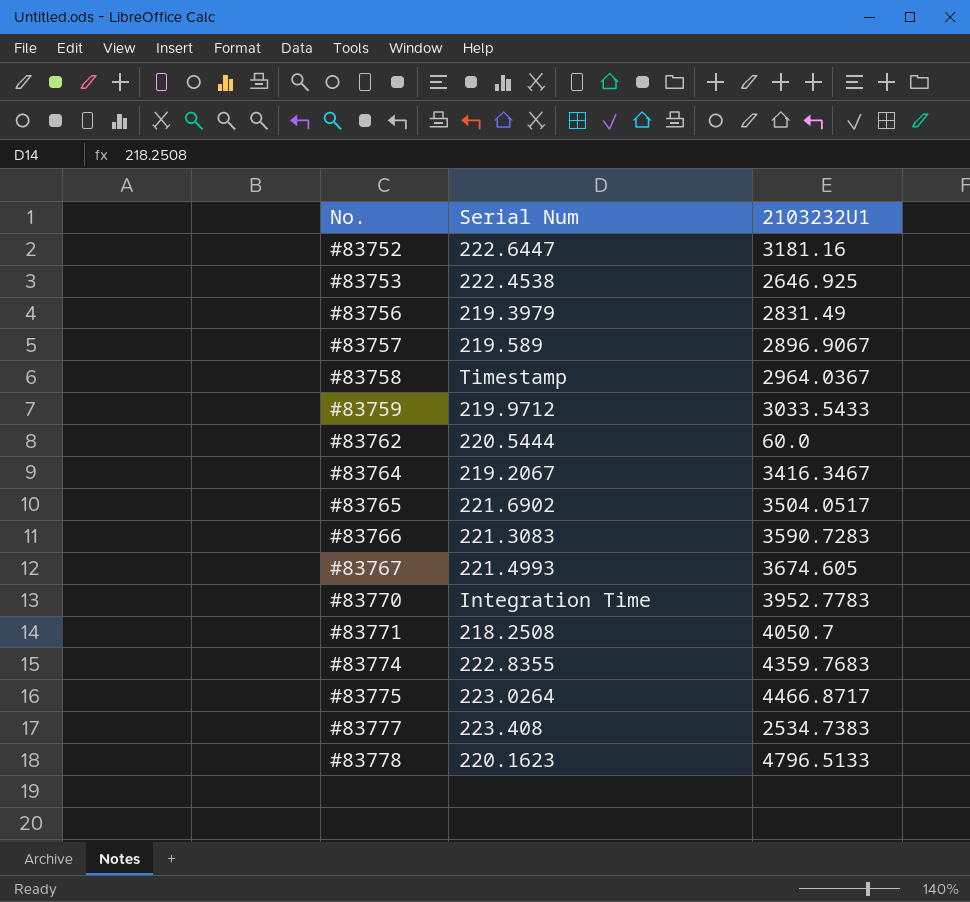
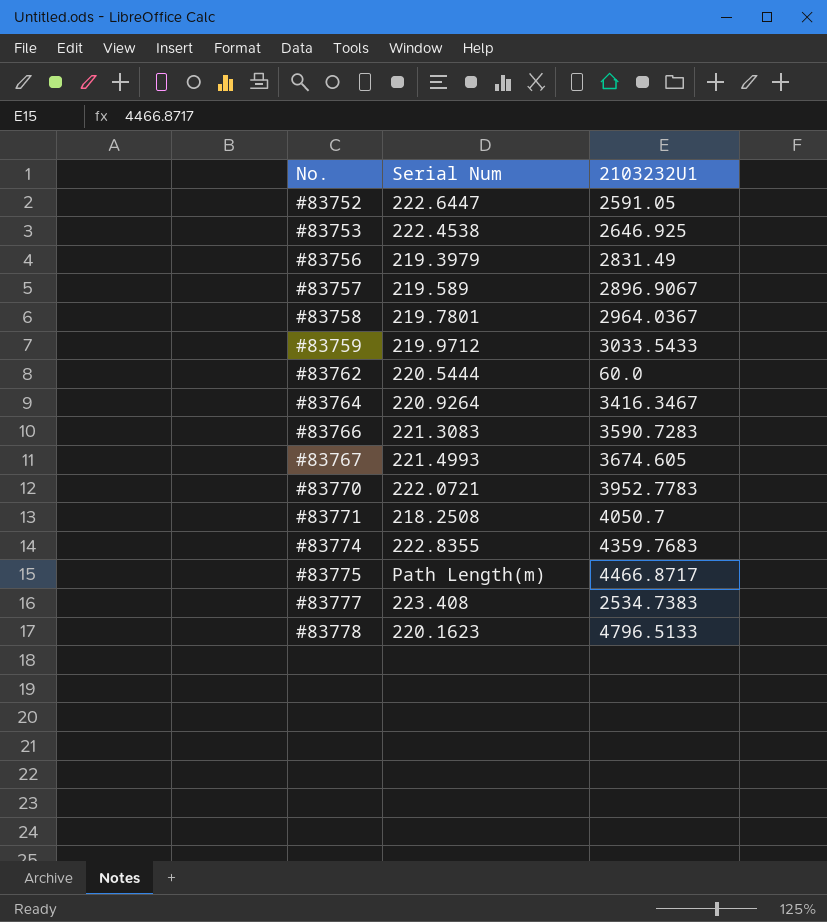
row #83765: 221.6902 | 3504.0517 -> none
#83752 | 2103232U1: 3181.16 -> 2591.05
#83758 | Serial Num: Timestamp -> 219.7801
#83764 | Serial Num: 219.2067 -> 220.9264
#83770 | Serial Num: Integration Time -> 222.0721
#83775 | Serial Num: 223.0264 -> Path Length(m)

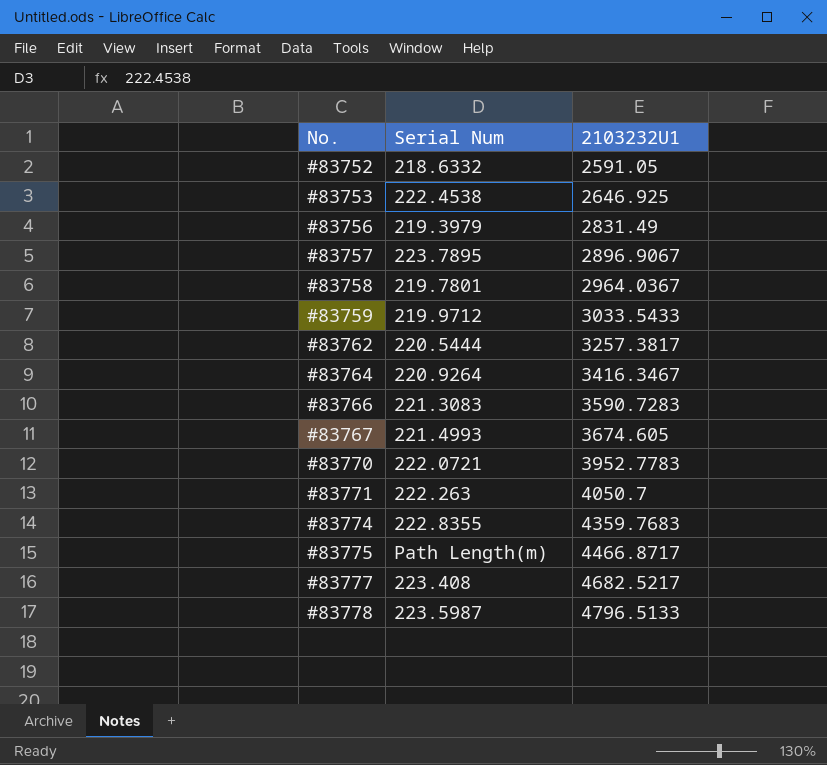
#83752 | Serial Num: 222.6447 -> 218.6332
#83757 | Serial Num: 219.589 -> 223.7895
#83762 | 2103232U1: 60.0 -> 3257.3817
#83771 | Serial Num: 218.2508 -> 222.263
#83777 | 2103232U1: 2534.7383 -> 4682.5217
#83778 | Serial Num: 220.1623 -> 223.5987

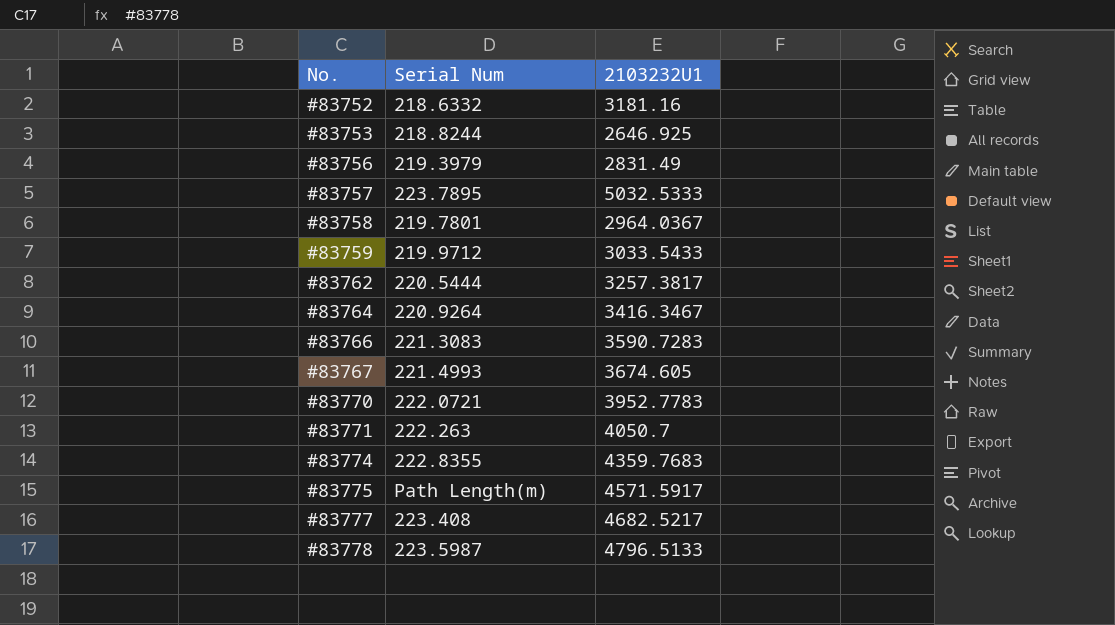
#83752 | 2103232U1: 2591.05 -> 3181.16
#83753 | Serial Num: 222.4538 -> 218.8244
#83757 | 2103232U1: 2896.9067 -> 5032.5333
#83775 | 2103232U1: 4466.8717 -> 4571.5917

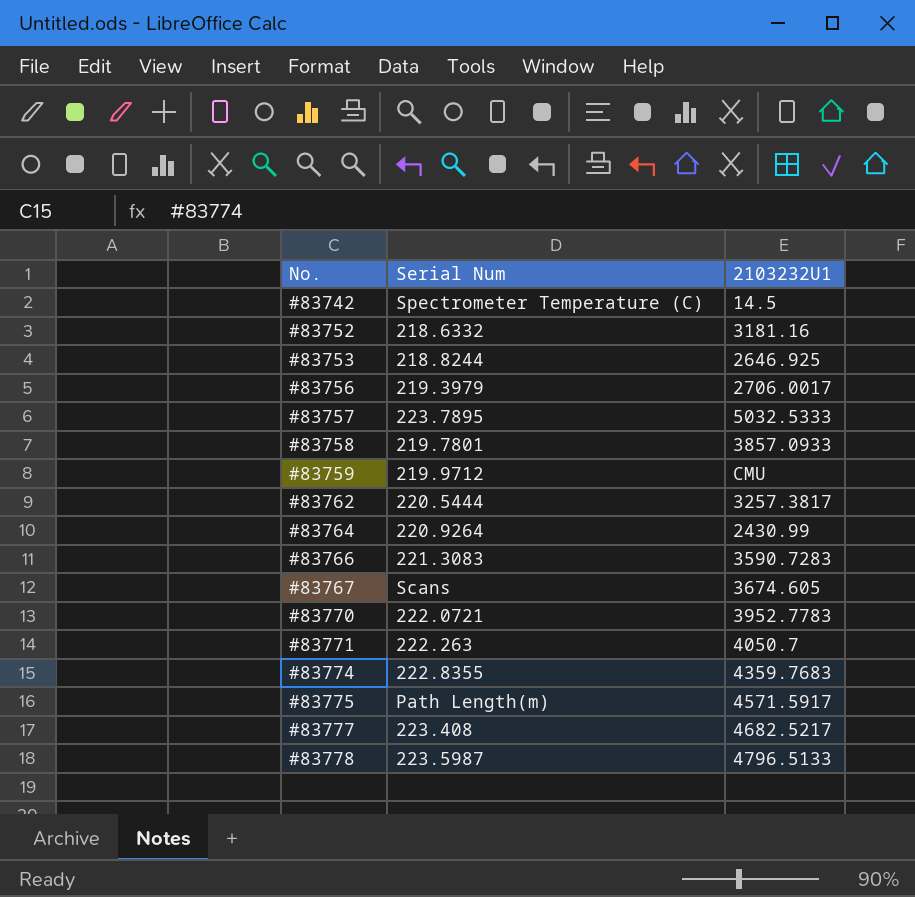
row #83742: none -> Spectrometer Temperature (C) | 14.5
#83756 | 2103232U1: 2831.49 -> 2706.0017
#83758 | 2103232U1: 2964.0367 -> 3857.0933
#83759 | 2103232U1: 3033.5433 -> CMU
#83764 | 2103232U1: 3416.3467 -> 2430.99
#83767 | Serial Num: 221.4993 -> Scans

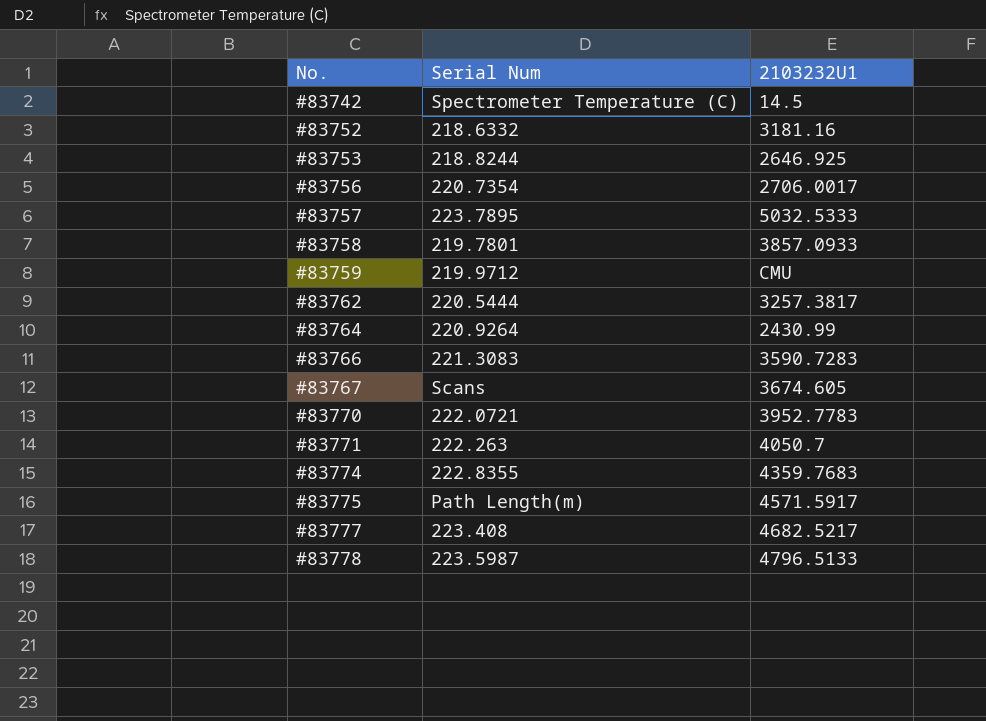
#83756 | Serial Num: 219.3979 -> 220.7354

